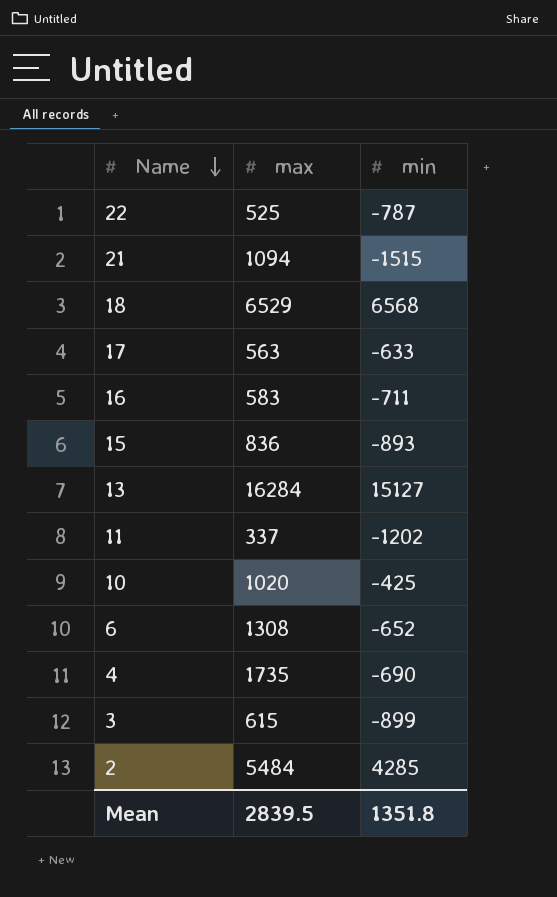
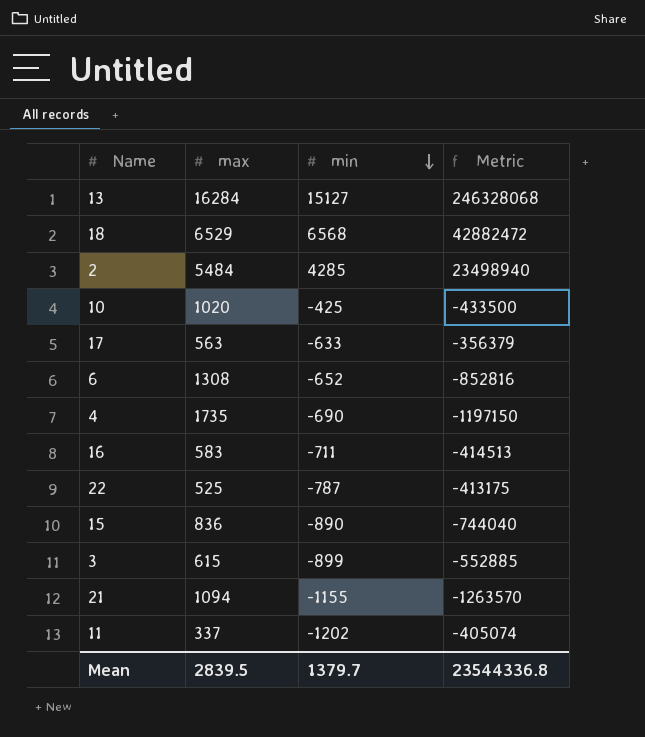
row order: Name descending -> min descending
column Metric | formula: none -> [max] * [min]
15 | min: -893 -> -890
21 | min: -1515 -> -1155
Mean | min: 1351.8 -> 1379.7

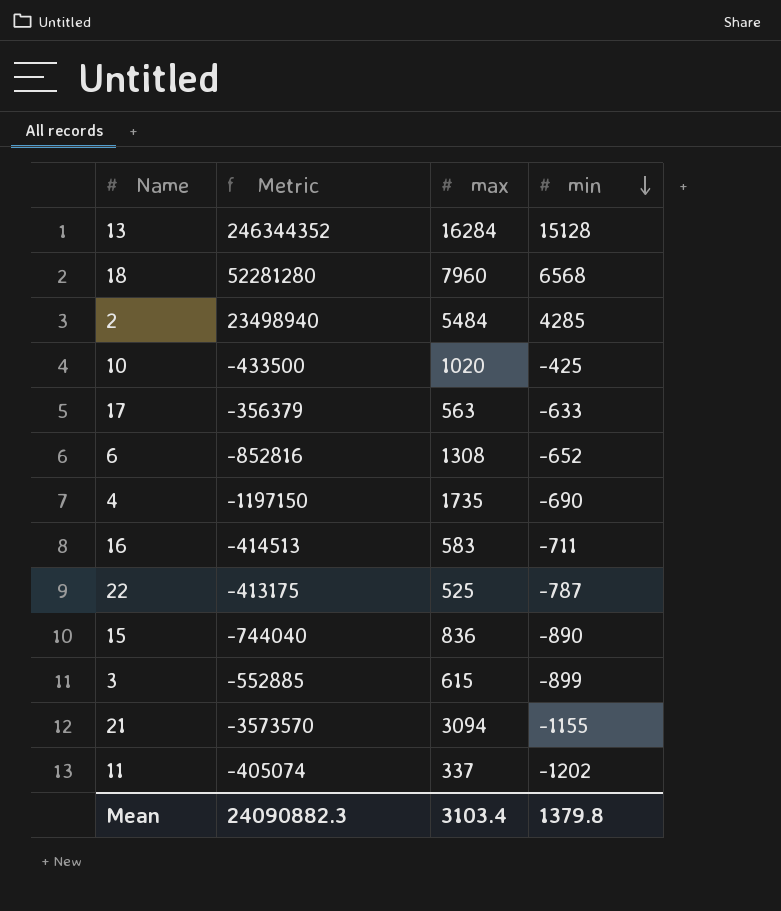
column Metric | position: 4 -> 2
13 | Metric: 246328068 -> 246344352
13 | min: 15127 -> 15128
18 | Metric: 42882472 -> 52281280
18 | max: 6529 -> 7960
21 | Metric: -1263570 -> -3573570
21 | max: 1094 -> 3094
Mean | Metric: 23544336.8 -> 24090882.3
Mean | max: 2839.5 -> 3103.4
Mean | min: 1379.7 -> 1379.8

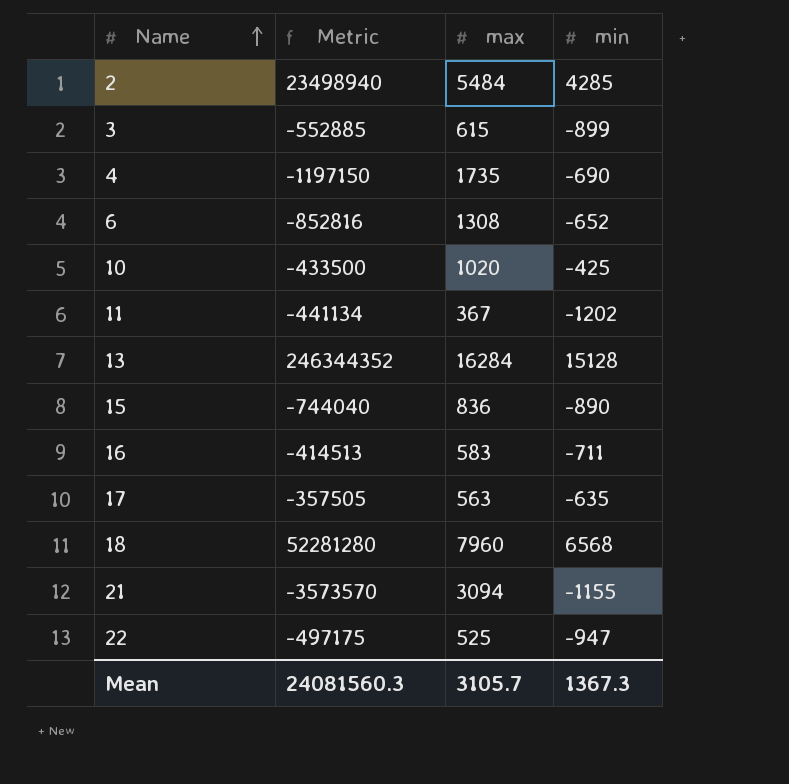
row order: min descending -> Name ascending
11 | Metric: -405074 -> -441134
11 | max: 337 -> 367
17 | Metric: -356379 -> -357505
17 | min: -633 -> -635
22 | Metric: -413175 -> -497175
22 | min: -787 -> -947
Mean | Metric: 24090882.3 -> 24081560.3
Mean | max: 3103.4 -> 3105.7
Mean | min: 1379.8 -> 1367.3

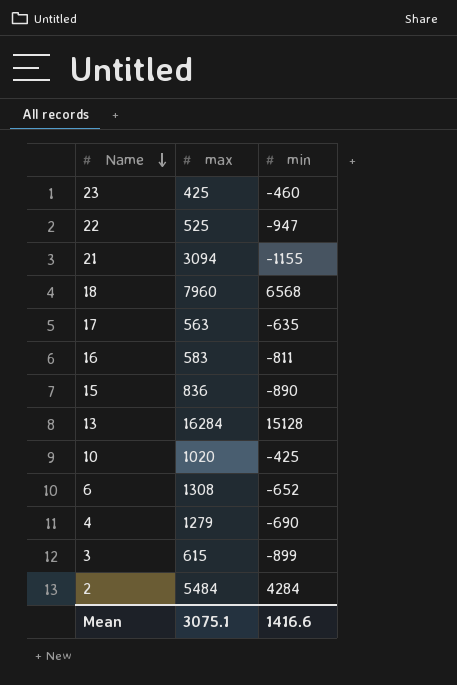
row order: Name ascending -> Name descending
column Metric | formula: [max] * [min] -> none
row 11: -441134 | 367 | -1202 -> none
row 23: none -> 425 | -460
16 | min: -711 -> -811
4 | max: 1735 -> 1279
2 | min: 4285 -> 4284
Mean | max: 3105.7 -> 3075.1
Mean | min: 1367.3 -> 1416.6

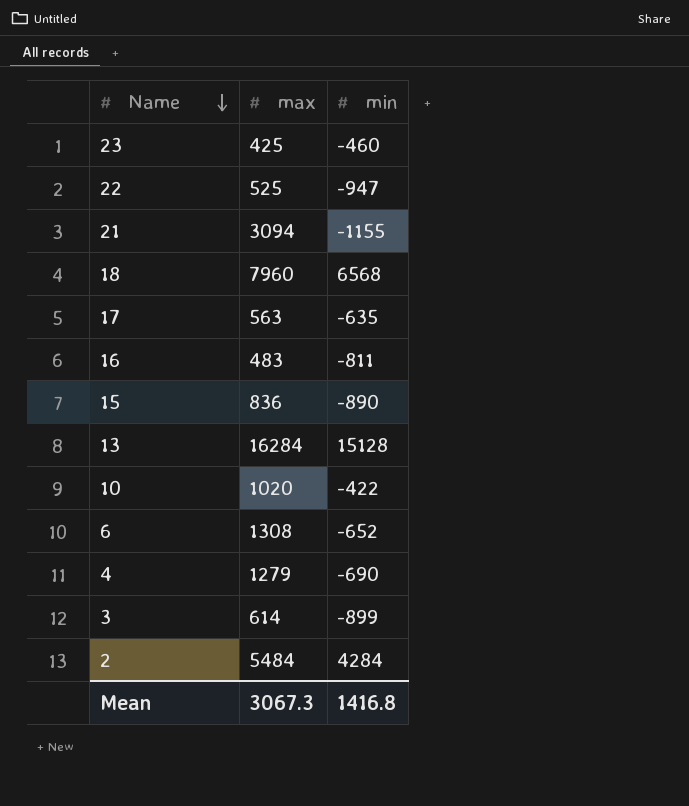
16 | max: 583 -> 483
10 | min: -425 -> -422
3 | max: 615 -> 614
Mean | max: 3075.1 -> 3067.3
Mean | min: 1416.6 -> 1416.8

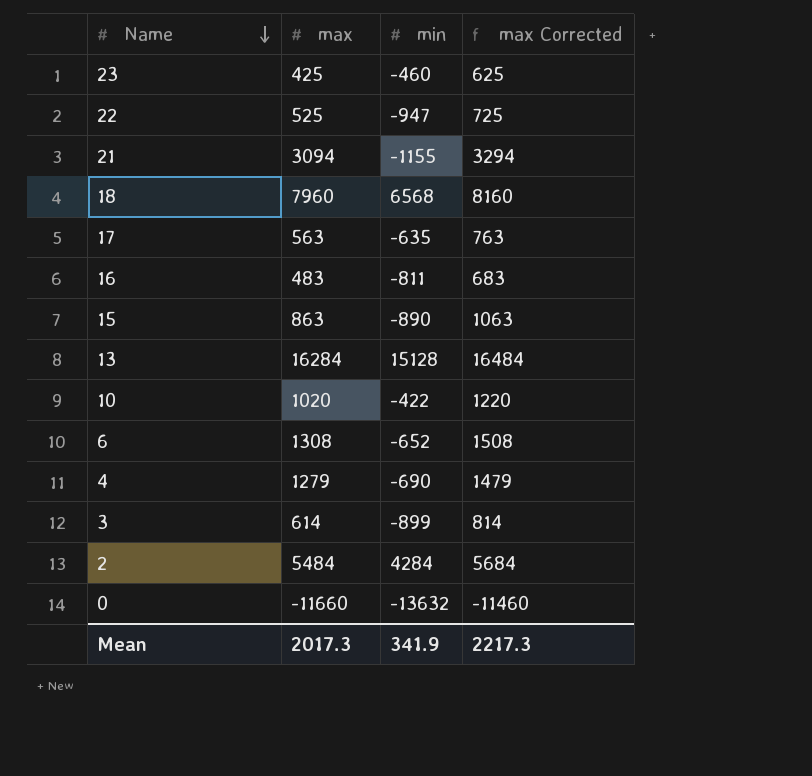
column max Corrected | formula: none -> [max] + 200
15 | max: 836 -> 863
row 0: none -> -11660 | -13632 | -11460
Mean | max: 3067.3 -> 2017.3
Mean | min: 1416.8 -> 341.9

